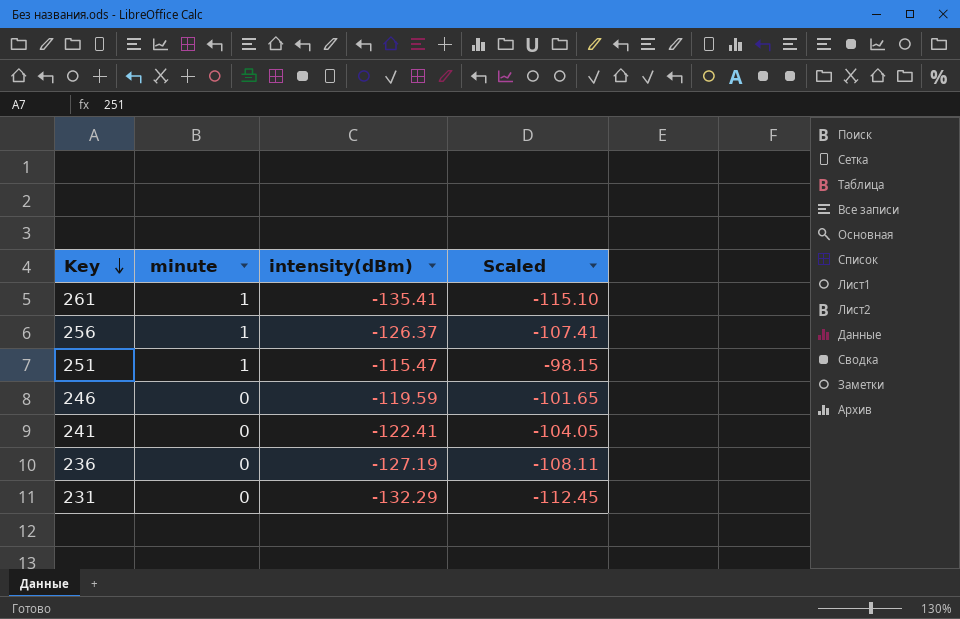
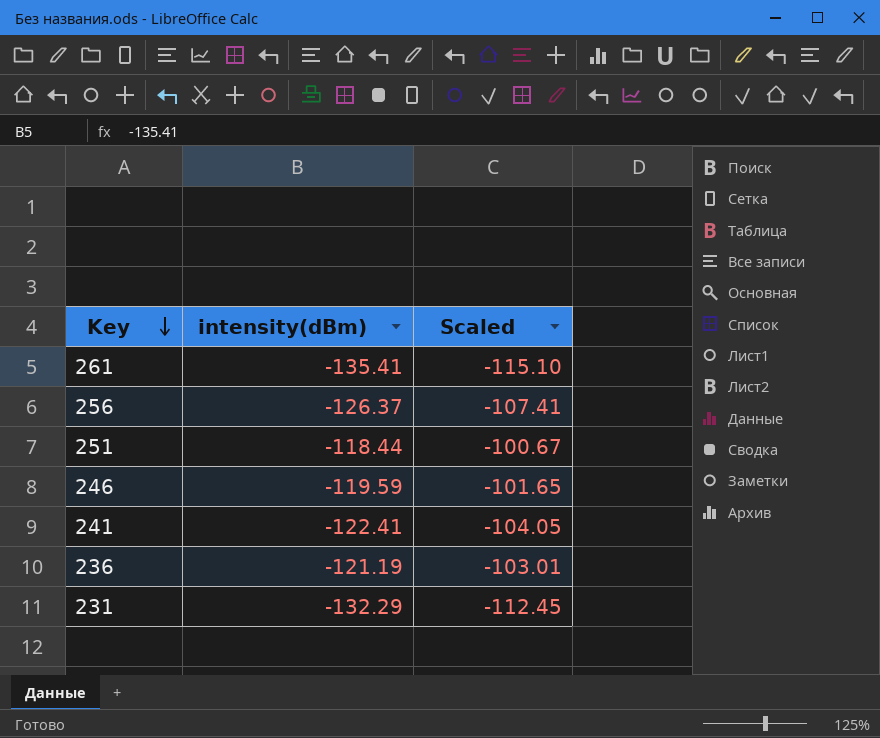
column minute | position: 2 -> none
251 | intensity(dBm): -115.47 -> -118.44
251 | Scaled: -98.15 -> -100.67
236 | intensity(dBm): -127.19 -> -121.19
236 | Scaled: -108.11 -> -103.01

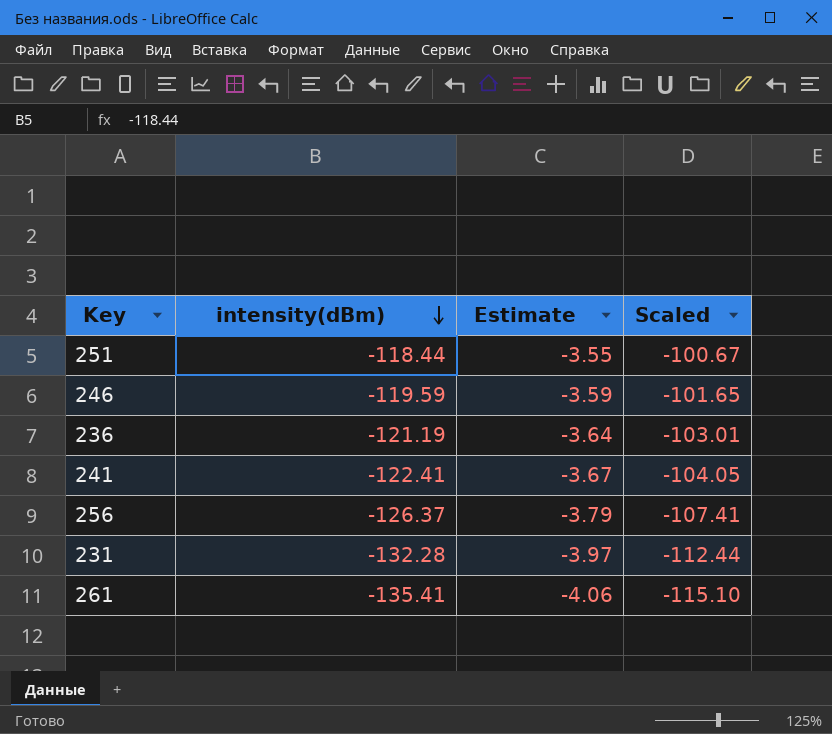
row order: Key descending -> intensity(dBm) descending
column Estimate | formula: none -> [intensity(dBm)] * 0.03
231 | intensity(dBm): -132.29 -> -132.28
231 | Scaled: -112.45 -> -112.44

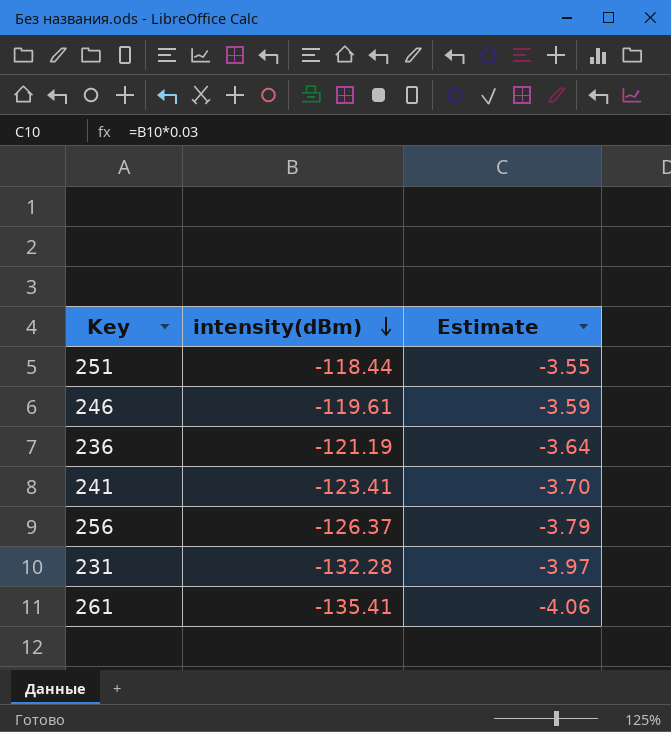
column Scaled | formula: [intensity(dBm)] * 0.85 -> none
246 | intensity(dBm): -119.59 -> -119.61
241 | intensity(dBm): -122.41 -> -123.41
241 | Estimate: -3.67 -> -3.70

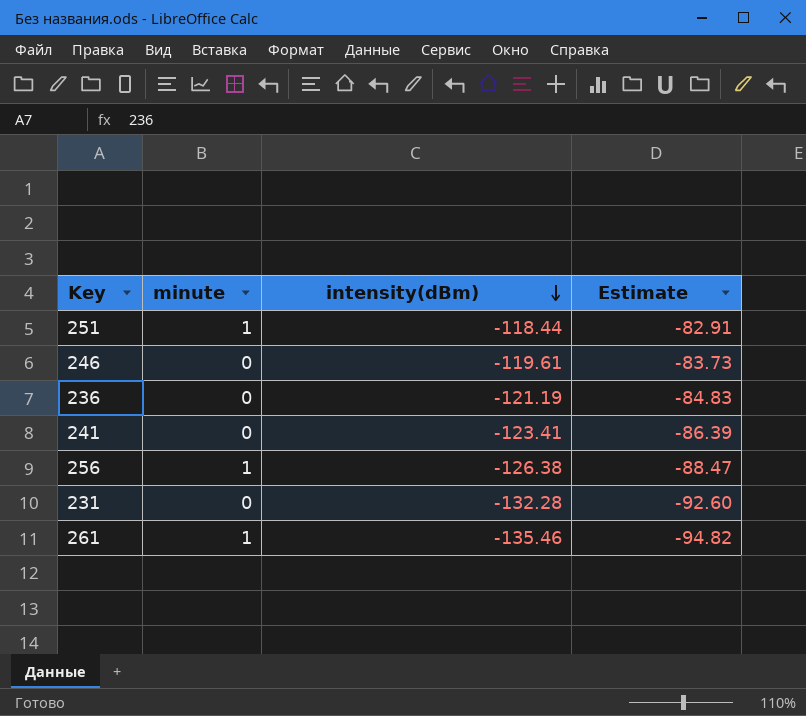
column minute | position: none -> 2
column Estimate | formula: [intensity(dBm)] * 0.03 -> [intensity(dBm)] * 0.7
256 | intensity(dBm): -126.37 -> -126.38
261 | intensity(dBm): -135.41 -> -135.46

